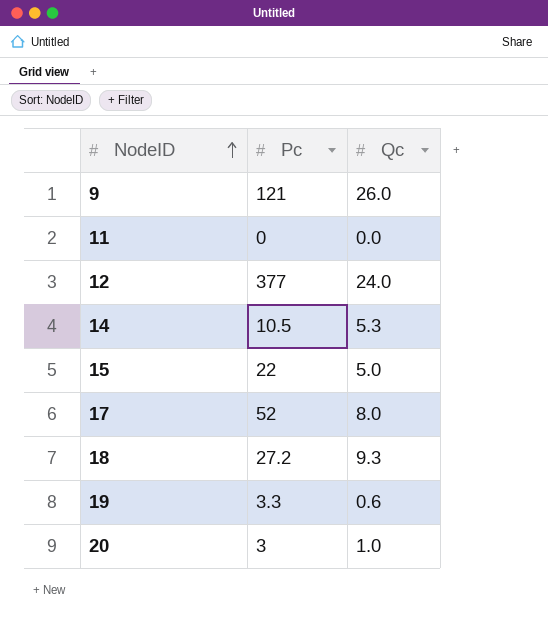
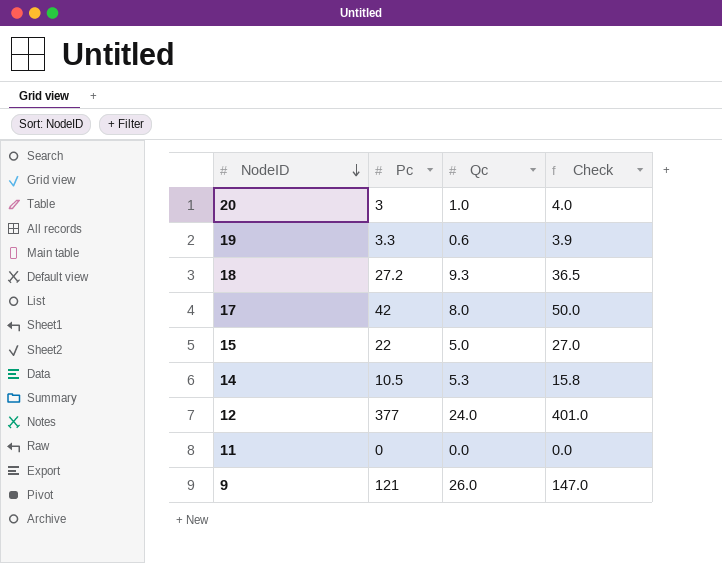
row order: NodeID ascending -> NodeID descending
column Check | formula: none -> [Pc] + [Qc]
17 | Pc: 52 -> 42

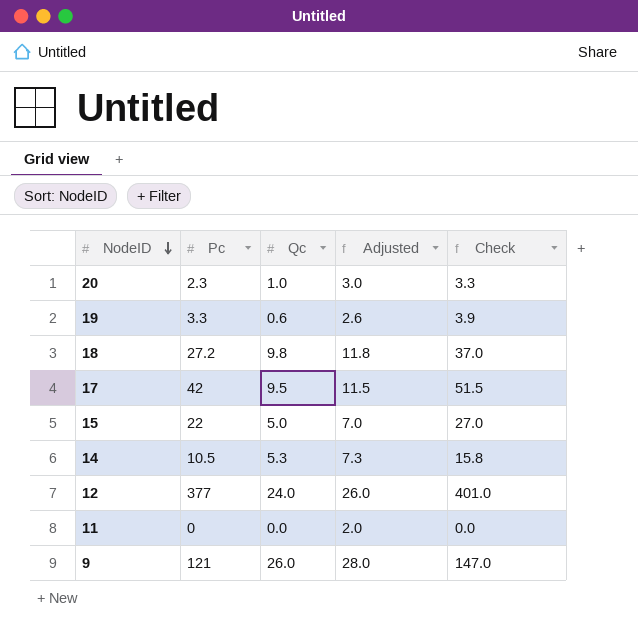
column Adjusted | formula: none -> [Qc] + 2
20 | Pc: 3 -> 2.3
20 | Check: 4.0 -> 3.3
18 | Qc: 9.3 -> 9.8
18 | Check: 36.5 -> 37.0
17 | Qc: 8.0 -> 9.5
17 | Check: 50.0 -> 51.5

